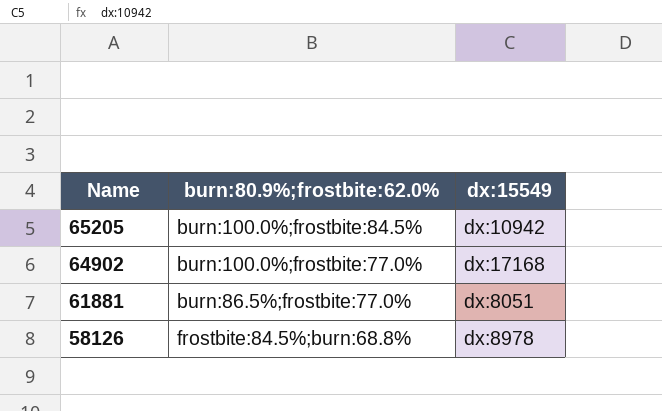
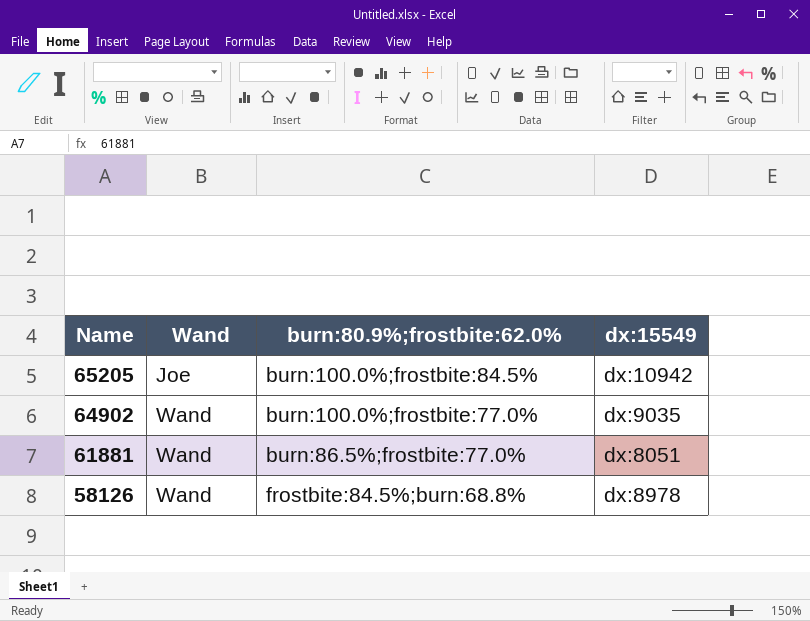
column Wand | position: none -> 2
64902 | dx:15549: dx:17168 -> dx:9035

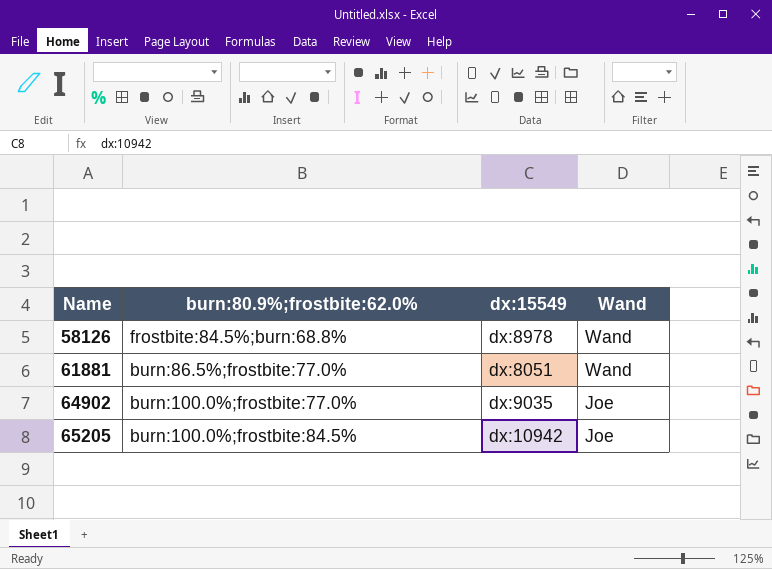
row order: Name descending -> Name ascending
column Wand | position: 2 -> 4
64902 | Wand: Wand -> Joe

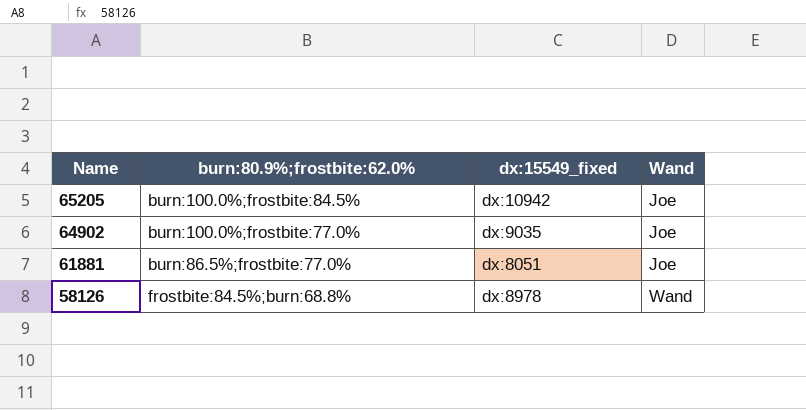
row order: Name ascending -> Name descending
column name: dx:15549 -> dx:15549_fixed
61881 | Wand: Wand -> Joe

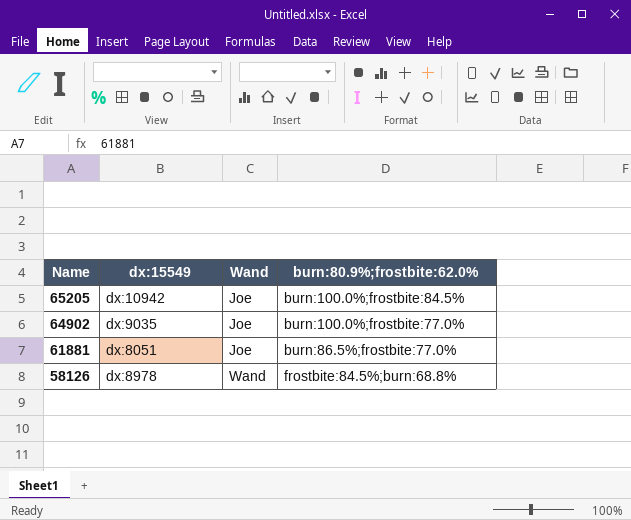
column name: dx:15549_fixed -> dx:15549
column burn:80.9%;frostbite:62.0% | position: 2 -> 4

